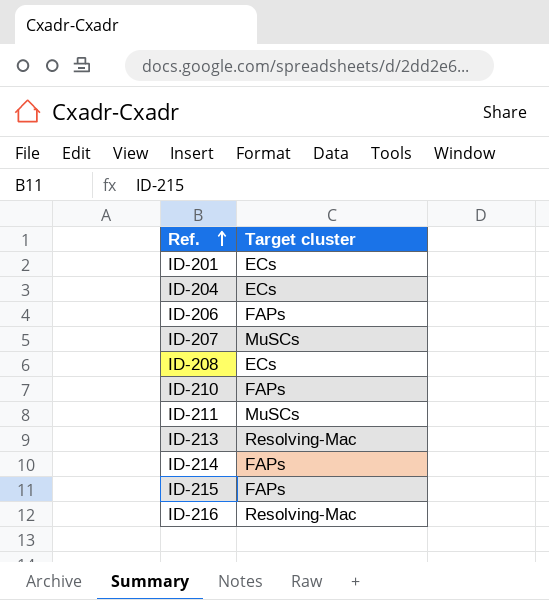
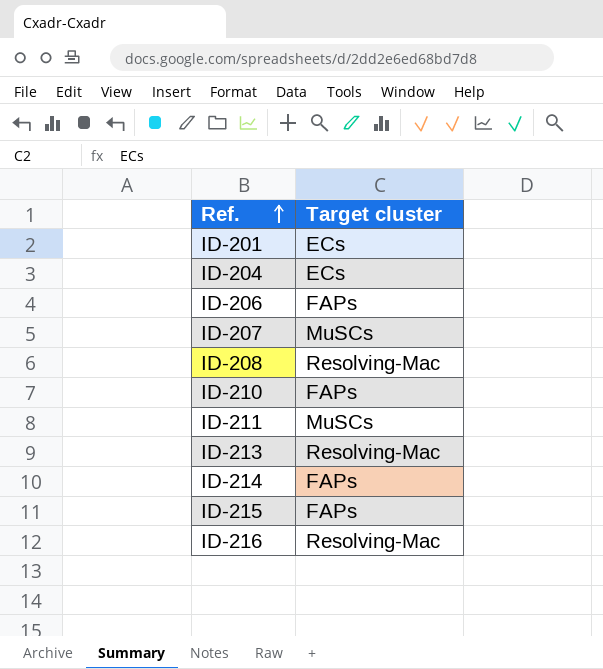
ID-208 | Target cluster: ECs -> Resolving-Mac

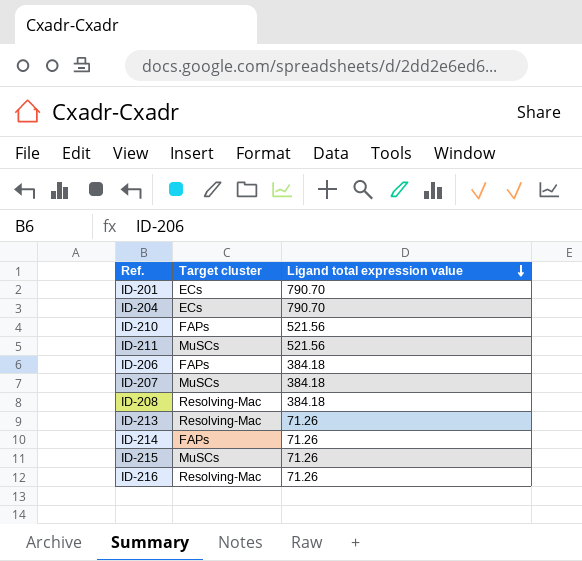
row order: Ref. ascending -> Ligand total expression value descending
column Ligand total expression value | position: none -> 3
ID-215 | Target cluster: FAPs -> MuSCs

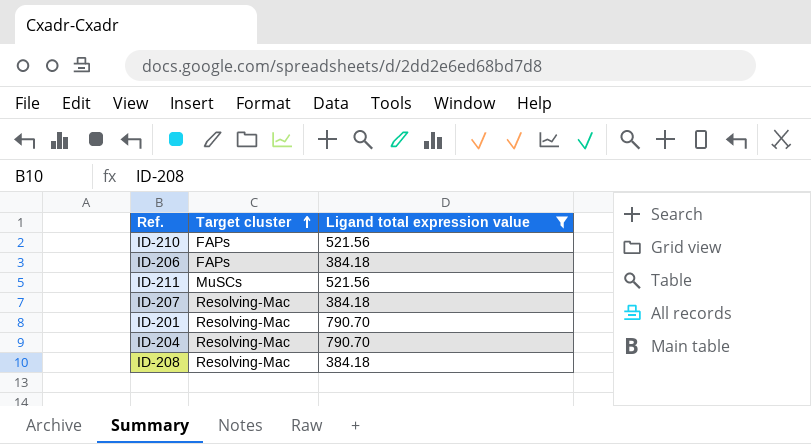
filter: none -> Ligand total expression value != 71.26
row order: Ligand total expression value descending -> Target cluster ascending
ID-207 | Target cluster: MuSCs -> Resolving-Mac
ID-201 | Target cluster: ECs -> Resolving-Mac
ID-204 | Target cluster: ECs -> Resolving-Mac

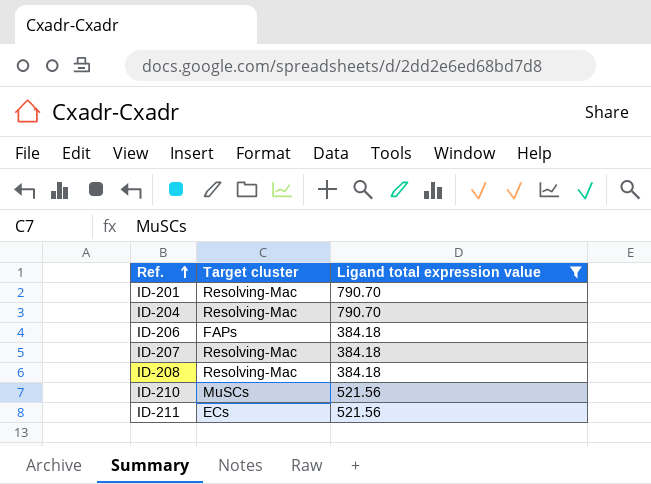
row order: Target cluster ascending -> Ref. ascending
ID-210 | Target cluster: FAPs -> MuSCs
ID-211 | Target cluster: MuSCs -> ECs

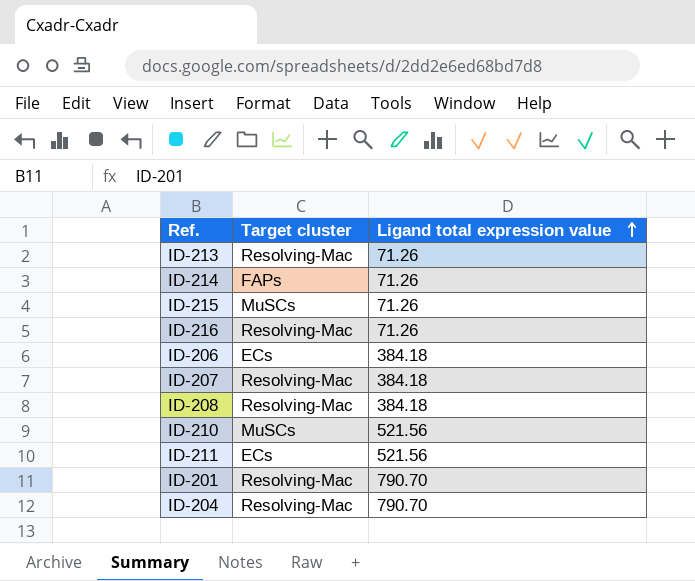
filter: Ligand total expression value != 71.26 -> none
row order: Ref. ascending -> Ligand total expression value ascending
ID-206 | Target cluster: FAPs -> ECs

